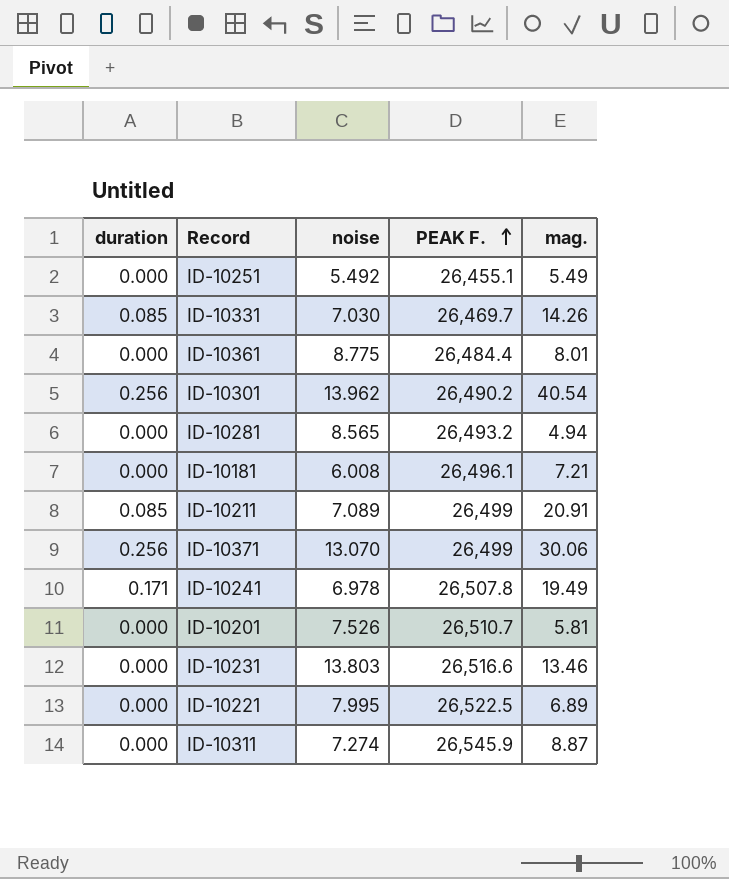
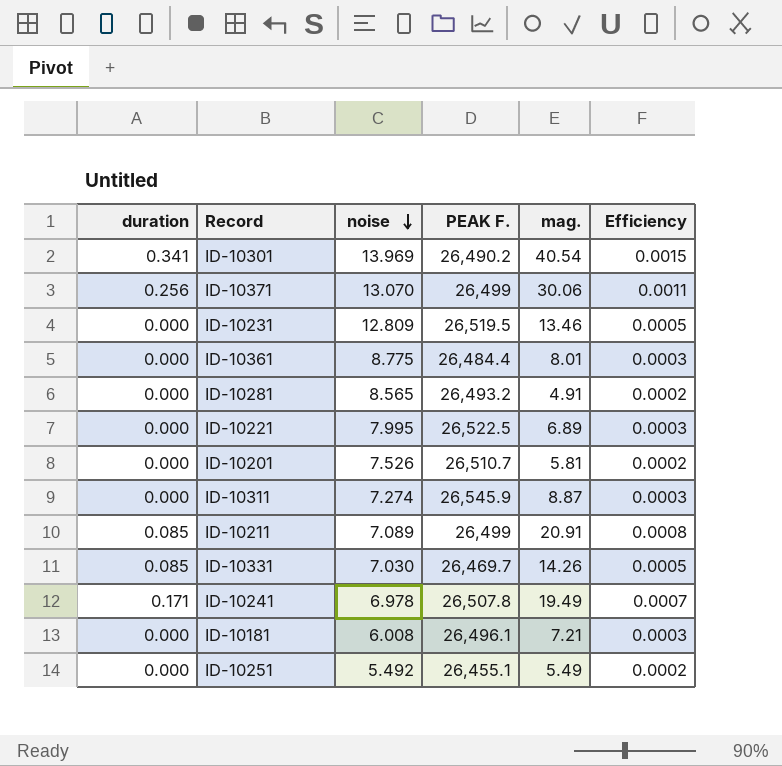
row order: PEAK F. ascending -> noise descending
column Efficiency | formula: none -> [mag.] / [PEAK F.]
ID-10301 | duration: 0.256 -> 0.341
ID-10301 | noise: 13.962 -> 13.969
ID-10231 | noise: 13.803 -> 12.809
ID-10231 | PEAK F.: 26,516.6 -> 26,519.5
ID-10281 | mag.: 4.94 -> 4.91

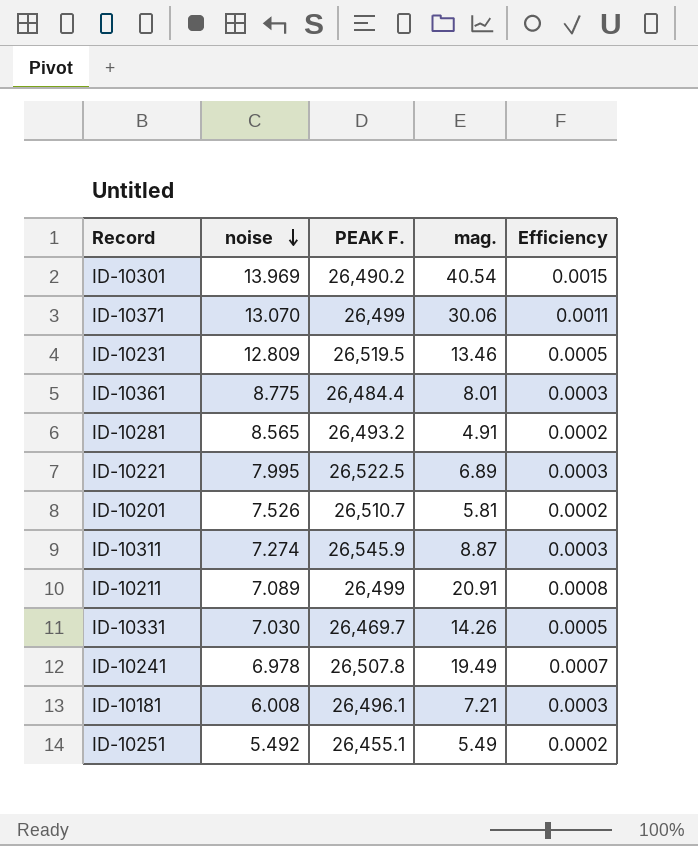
column duration | position: 1 -> none

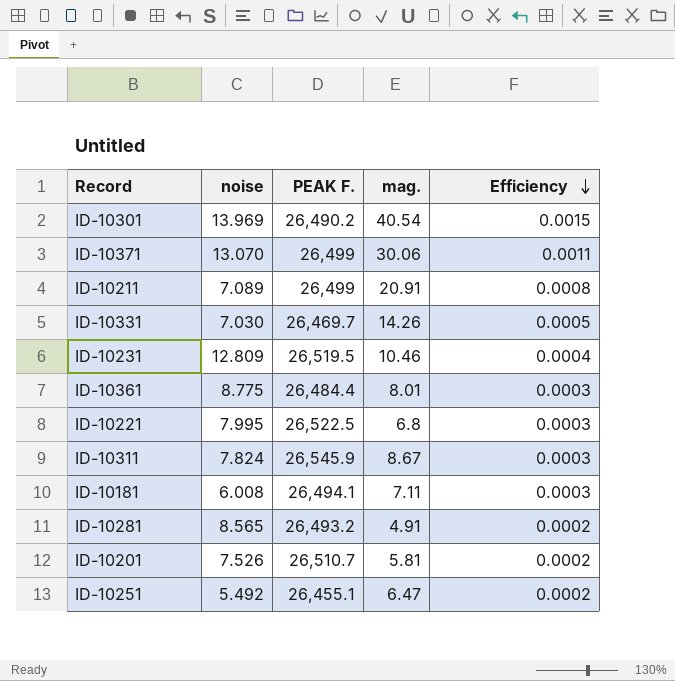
row order: noise descending -> Efficiency descending
row ID-10241: 6.978 | 26,507.8 | 19.49 | 0.0007 -> none
ID-10231 | mag.: 13.46 -> 10.46
ID-10231 | Efficiency: 0.0005 -> 0.0004
ID-10221 | mag.: 6.89 -> 6.8
ID-10311 | noise: 7.274 -> 7.824
ID-10311 | mag.: 8.87 -> 8.67
ID-10181 | PEAK F.: 26,496.1 -> 26,494.1
ID-10181 | mag.: 7.21 -> 7.11
ID-10251 | mag.: 5.49 -> 6.47

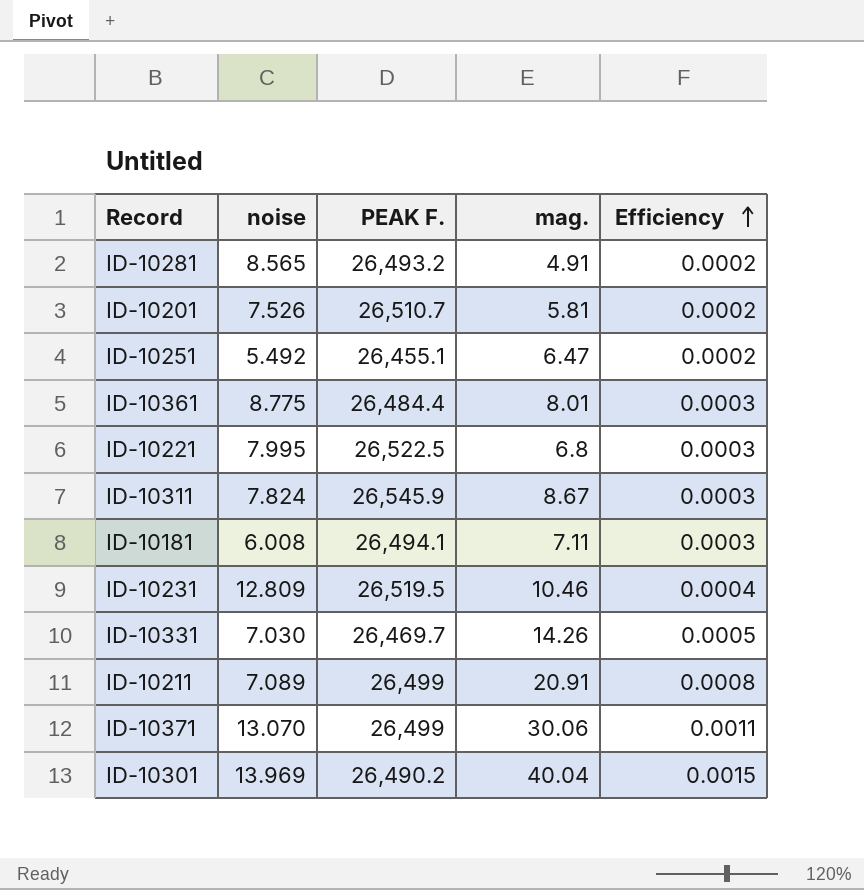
row order: Efficiency descending -> Efficiency ascending
ID-10301 | mag.: 40.54 -> 40.04

